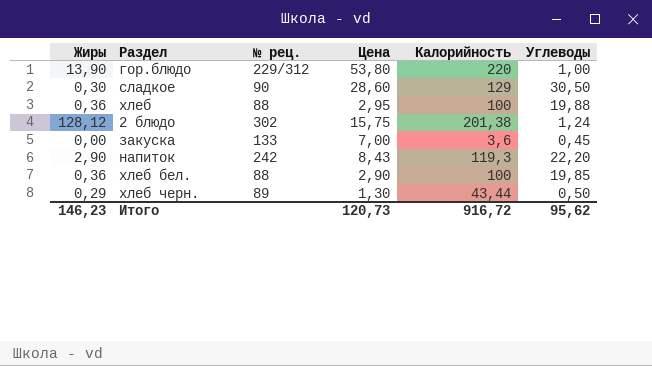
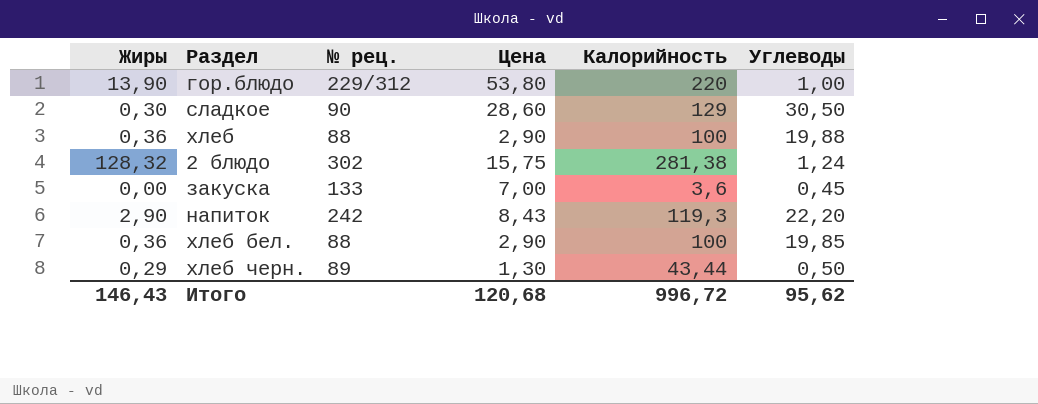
хлеб | Цена: 2,95 -> 2,90
2 блюдо | Жиры: 128,12 -> 128,32
2 блюдо | Калорийность: 201,38 -> 281,38
Итого | Жиры: 146,23 -> 146,43
Итого | Цена: 120,73 -> 120,68
Итого | Калорийность: 916,72 -> 996,72

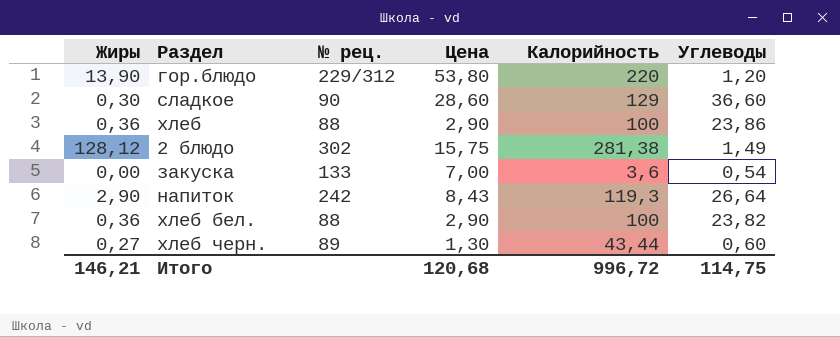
гор.блюдо | Углеводы: 1,00 -> 1,20
сладкое | Углеводы: 30,50 -> 36,60
хлеб | Углеводы: 19,88 -> 23,86
2 блюдо | Жиры: 128,32 -> 128,12
2 блюдо | Углеводы: 1,24 -> 1,49
закуска | Углеводы: 0,45 -> 0,54
напиток | Углеводы: 22,20 -> 26,64
хлеб бел. | Углеводы: 19,85 -> 23,82
хлеб черн. | Жиры: 0,29 -> 0,27
хлеб черн. | Углеводы: 0,50 -> 0,60
Итого | Жиры: 146,43 -> 146,21
Итого | Углеводы: 95,62 -> 114,75

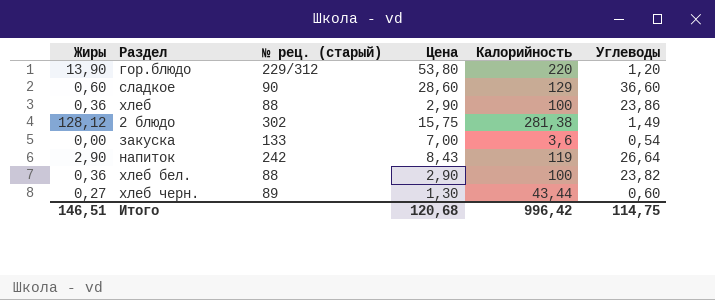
column name: № рец. -> № рец. (старый)
сладкое | Жиры: 0,30 -> 0,60
напиток | Калорийность: 119,3 -> 119
Итого | Жиры: 146,21 -> 146,51
Итого | Калорийность: 996,72 -> 996,42

